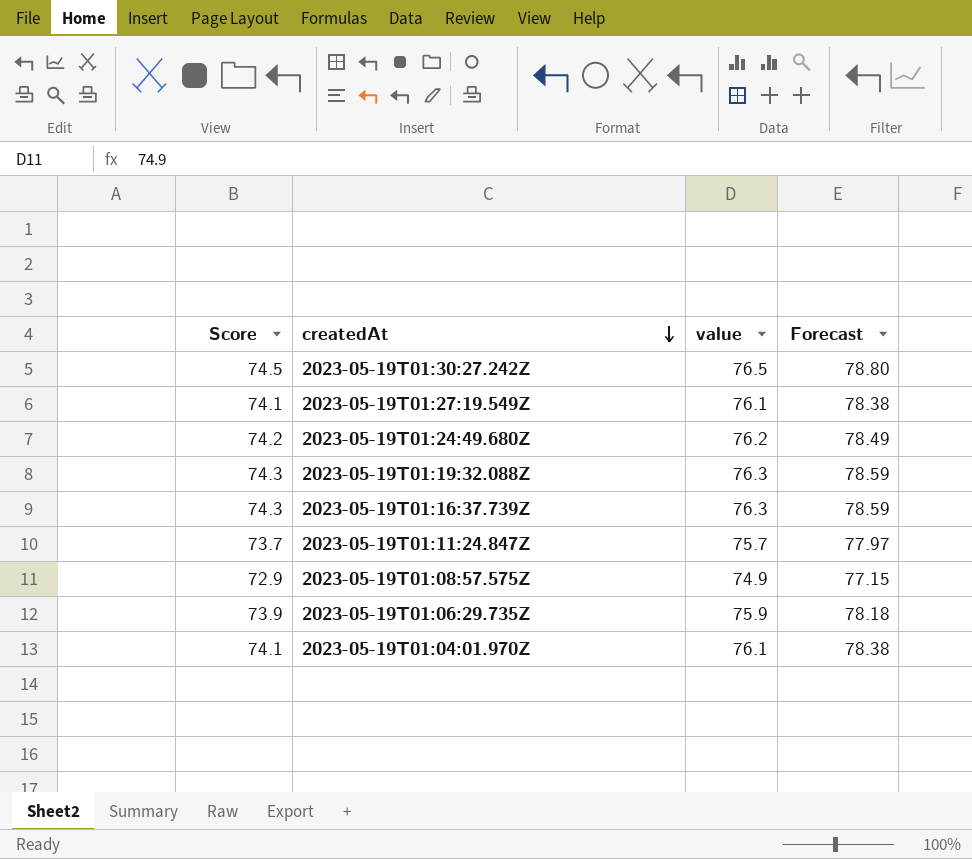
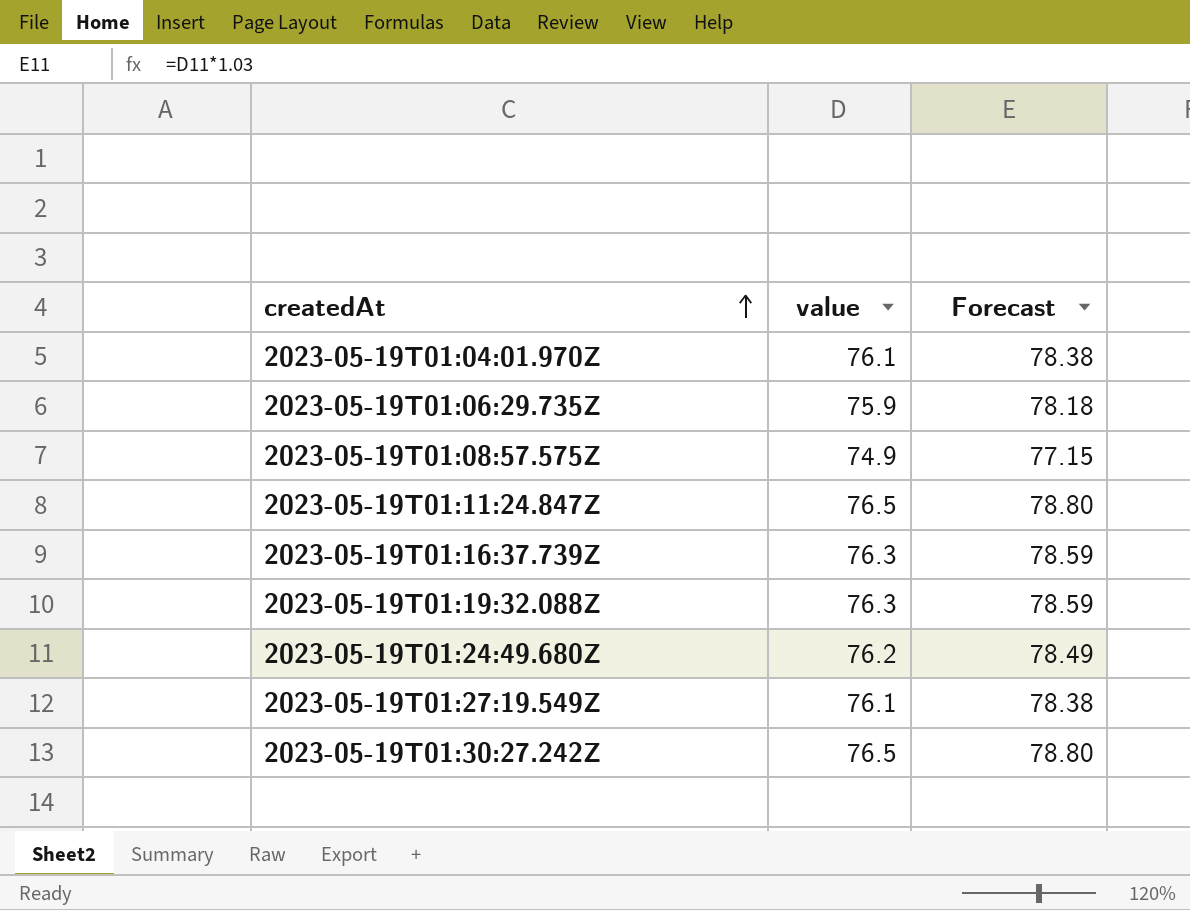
row order: createdAt descending -> createdAt ascending
column Score | formula: [value] - 2 -> none
2023-05-19T01:11:24.847Z | value: 75.7 -> 76.5
2023-05-19T01:11:24.847Z | Forecast: 77.97 -> 78.80

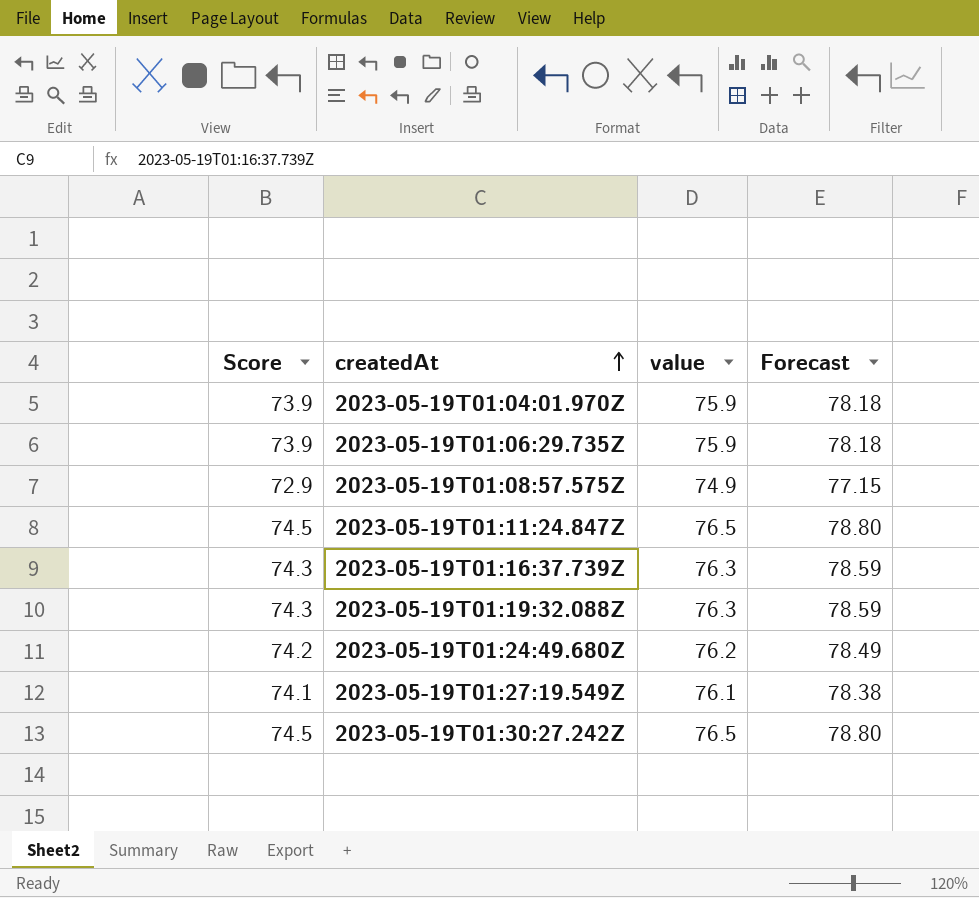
column Score | formula: none -> [value] - 2
2023-05-19T01:04:01.970Z | value: 76.1 -> 75.9
2023-05-19T01:04:01.970Z | Forecast: 78.38 -> 78.18

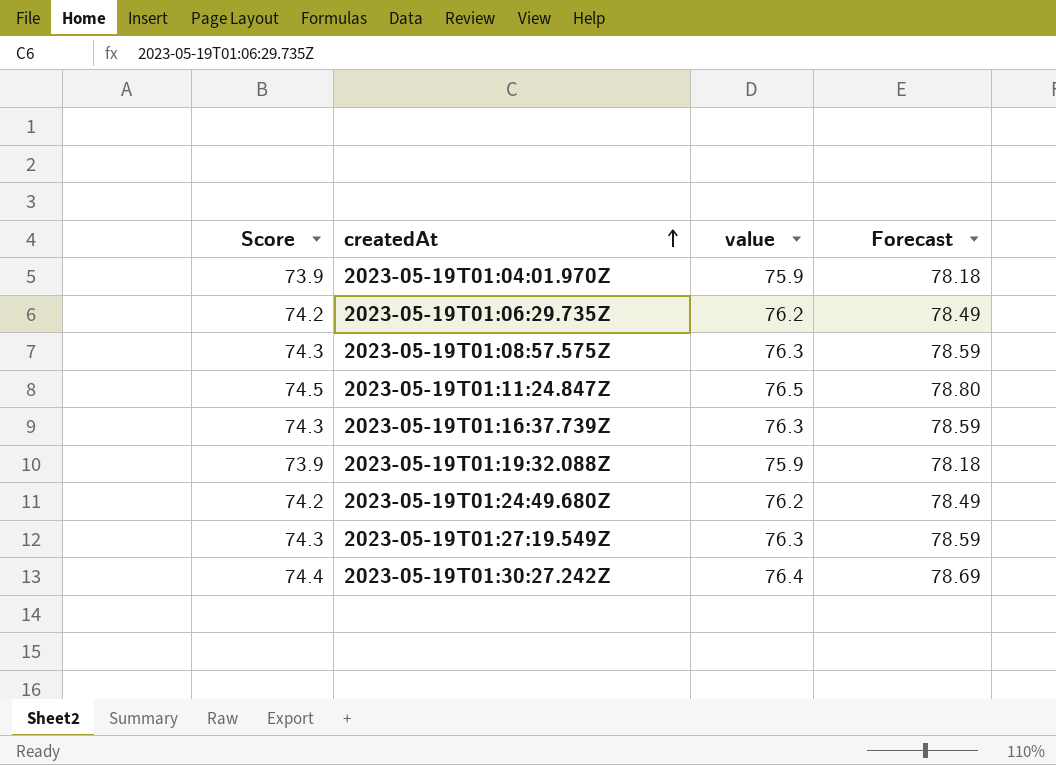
2023-05-19T01:06:29.735Z | Score: 73.9 -> 74.2
2023-05-19T01:06:29.735Z | value: 75.9 -> 76.2
2023-05-19T01:06:29.735Z | Forecast: 78.18 -> 78.49
2023-05-19T01:08:57.575Z | Score: 72.9 -> 74.3
2023-05-19T01:08:57.575Z | value: 74.9 -> 76.3
2023-05-19T01:08:57.575Z | Forecast: 77.15 -> 78.59
2023-05-19T01:19:32.088Z | Score: 74.3 -> 73.9
2023-05-19T01:19:32.088Z | value: 76.3 -> 75.9
2023-05-19T01:19:32.088Z | Forecast: 78.59 -> 78.18
2023-05-19T01:27:19.549Z | Score: 74.1 -> 74.3
2023-05-19T01:27:19.549Z | value: 76.1 -> 76.3
2023-05-19T01:27:19.549Z | Forecast: 78.38 -> 78.59
2023-05-19T01:30:27.242Z | Score: 74.5 -> 74.4
2023-05-19T01:30:27.242Z | value: 76.5 -> 76.4
2023-05-19T01:30:27.242Z | Forecast: 78.80 -> 78.69

